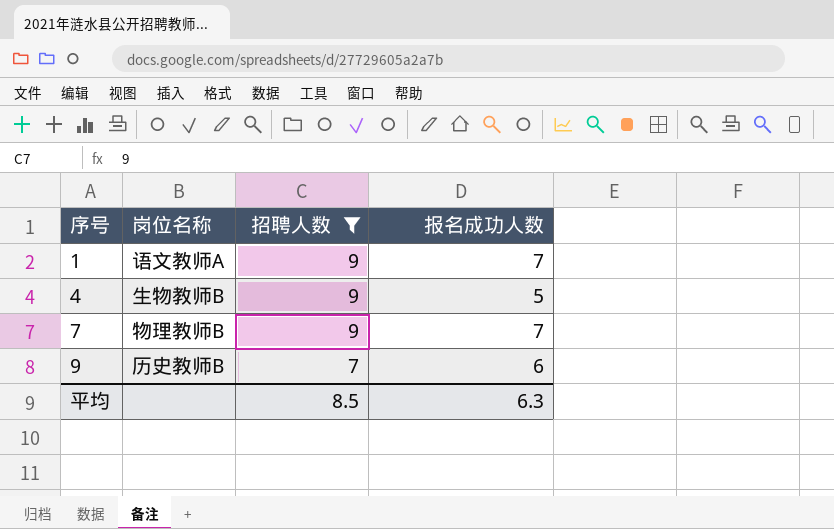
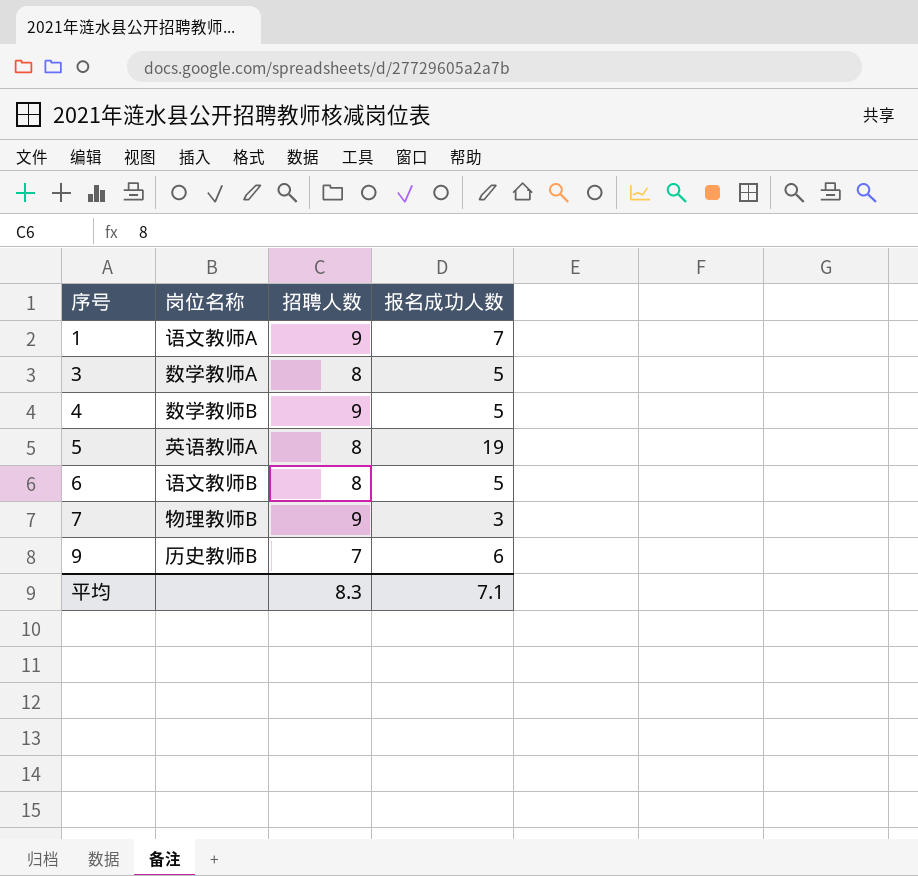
filter: 招聘人数 != 8 -> none
4 | 岗位名称: 生物教师B -> 数学教师B
7 | 报名成功人数: 7 -> 3
平均 | 招聘人数: 8.5 -> 8.3
平均 | 报名成功人数: 6.3 -> 7.1

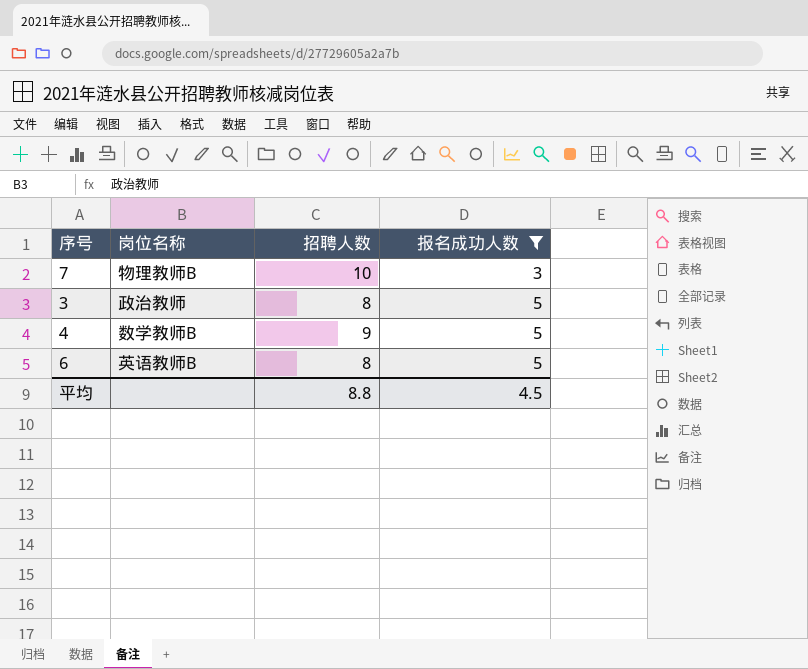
filter: none -> 报名成功人数 <= 5
row order: 序号 ascending -> 报名成功人数 ascending
7 | 招聘人数: 9 -> 10
3 | 岗位名称: 数学教师A -> 政治教师
6 | 岗位名称: 语文教师B -> 英语教师B
平均 | 招聘人数: 8.3 -> 8.8
平均 | 报名成功人数: 7.1 -> 4.5

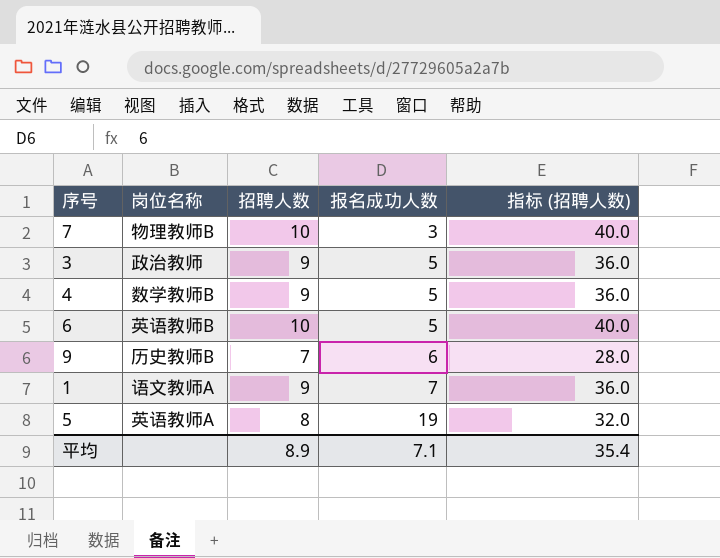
filter: 报名成功人数 <= 5 -> none
column 指标 (招聘人数) | formula: none -> [招聘人数] * 4
3 | 招聘人数: 8 -> 9
6 | 招聘人数: 8 -> 10
平均 | 招聘人数: 8.8 -> 8.9
平均 | 报名成功人数: 4.5 -> 7.1

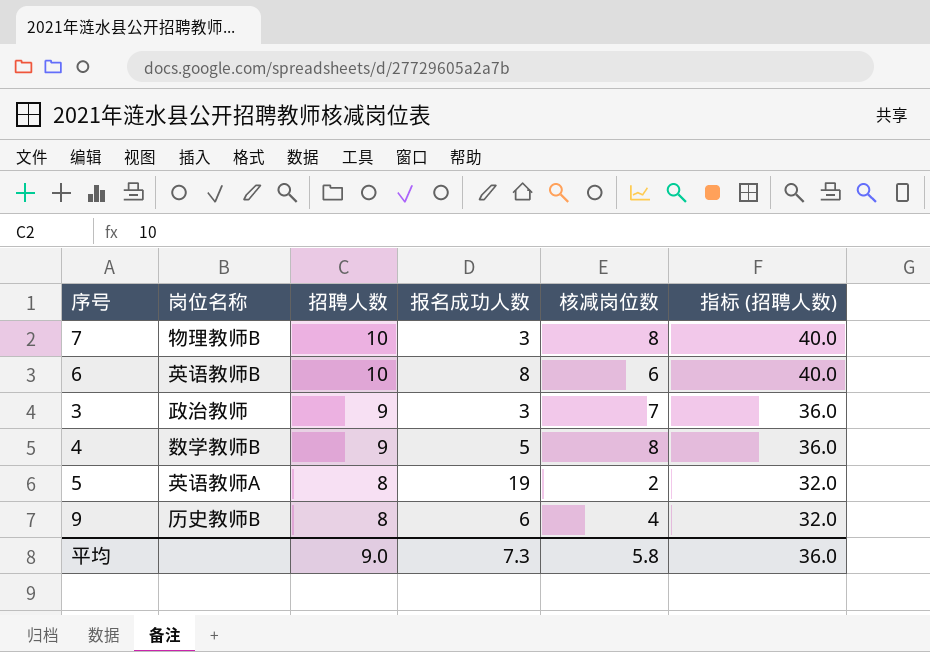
row order: 报名成功人数 ascending -> 招聘人数 descending
column 核减岗位数 | position: none -> 5
row 1: 语文教师A | 9 | 7 | 36.0 -> none
6 | 报名成功人数: 5 -> 8
3 | 报名成功人数: 5 -> 3
9 | 招聘人数: 7 -> 8
9 | 指标 (招聘人数): 28.0 -> 32.0
平均 | 招聘人数: 8.9 -> 9.0
平均 | 报名成功人数: 7.1 -> 7.3
平均 | 指标 (招聘人数): 35.4 -> 36.0

